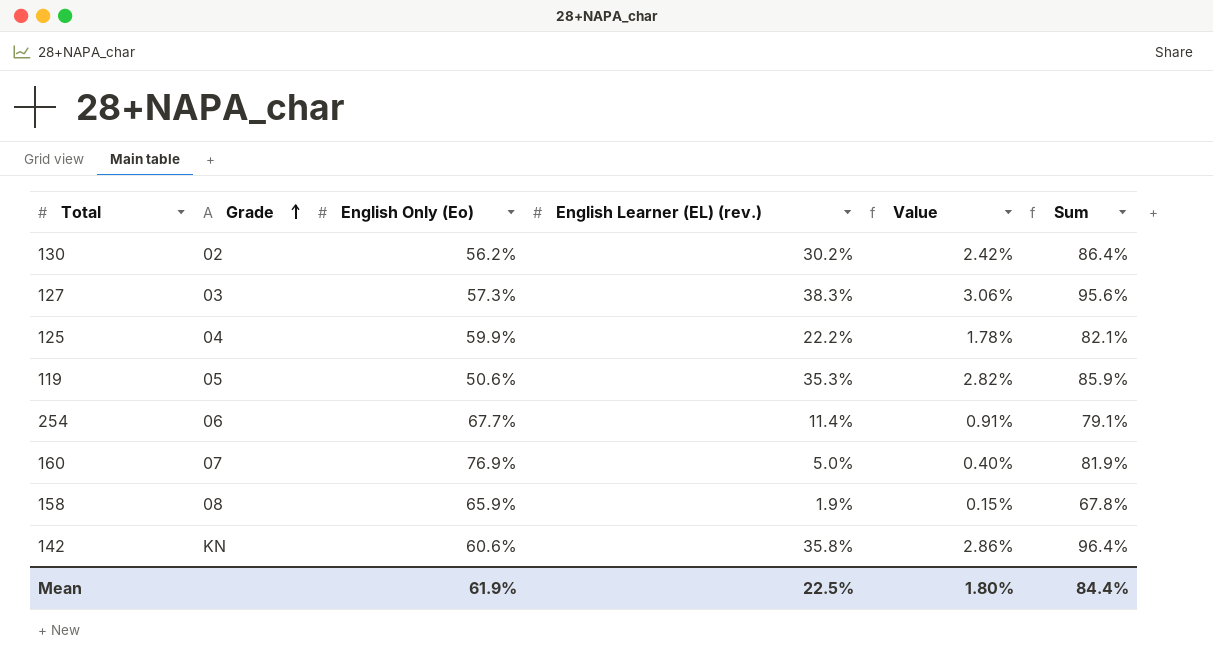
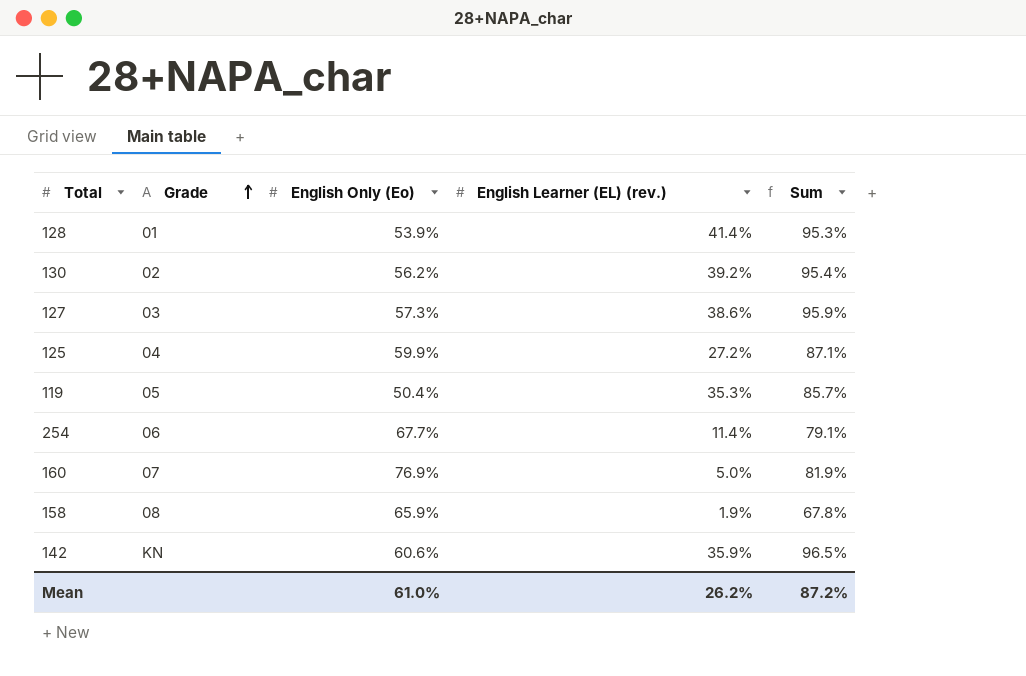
column Value | formula: [English Learner (EL) (rev.)] * 0.08 -> none
row 128: none -> 01 | 53.9% | 41.4% | 95.3%
130 | English Learner (EL) (rev.): 30.2% -> 39.2%
130 | Sum: 86.4% -> 95.4%
127 | English Learner (EL) (rev.): 38.3% -> 38.6%
127 | Sum: 95.6% -> 95.9%
125 | English Learner (EL) (rev.): 22.2% -> 27.2%
125 | Sum: 82.1% -> 87.1%
119 | English Only (Eo): 50.6% -> 50.4%
119 | Sum: 85.9% -> 85.7%
142 | English Learner (EL) (rev.): 35.8% -> 35.9%
142 | Sum: 96.4% -> 96.5%
Mean | English Only (Eo): 61.9% -> 61.0%
Mean | English Learner (EL) (rev.): 22.5% -> 26.2%
Mean | Sum: 84.4% -> 87.2%

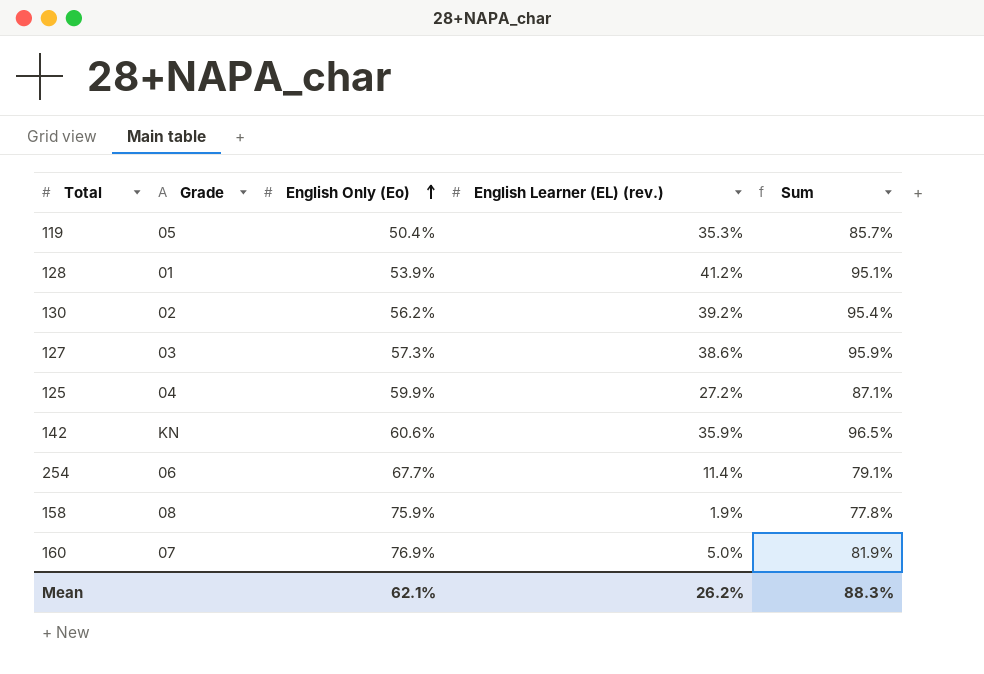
row order: Grade ascending -> English Only (Eo) ascending
128 | English Learner (EL) (rev.): 41.4% -> 41.2%
128 | Sum: 95.3% -> 95.1%
158 | English Only (Eo): 65.9% -> 75.9%
158 | Sum: 67.8% -> 77.8%
Mean | English Only (Eo): 61.0% -> 62.1%
Mean | Sum: 87.2% -> 88.3%

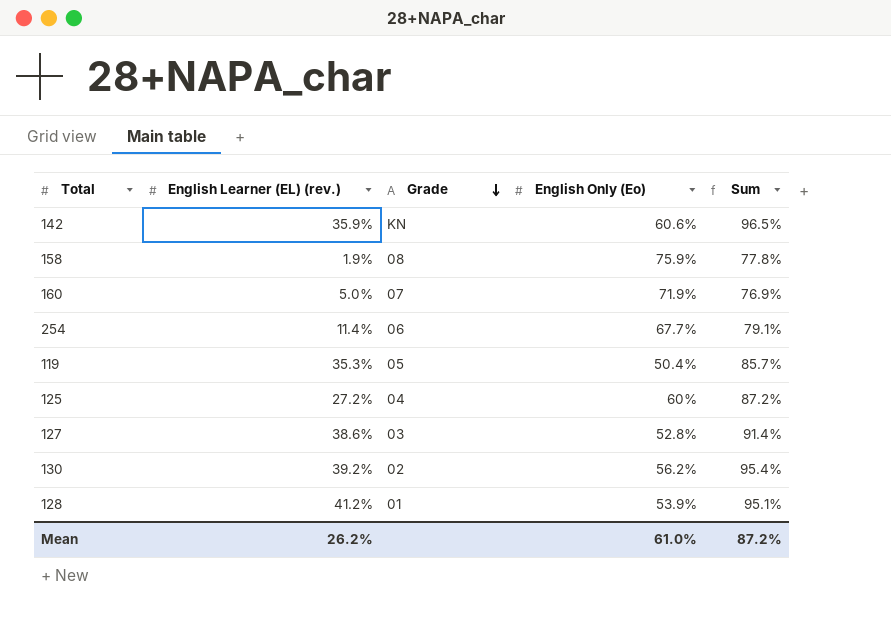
row order: English Only (Eo) ascending -> Grade descending
column English Learner (EL) (rev.) | position: 4 -> 2
160 | English Only (Eo): 76.9% -> 71.9%
160 | Sum: 81.9% -> 76.9%
125 | English Only (Eo): 59.9% -> 60%
125 | Sum: 87.1% -> 87.2%
127 | English Only (Eo): 57.3% -> 52.8%
127 | Sum: 95.9% -> 91.4%
Mean | English Only (Eo): 62.1% -> 61.0%
Mean | Sum: 88.3% -> 87.2%

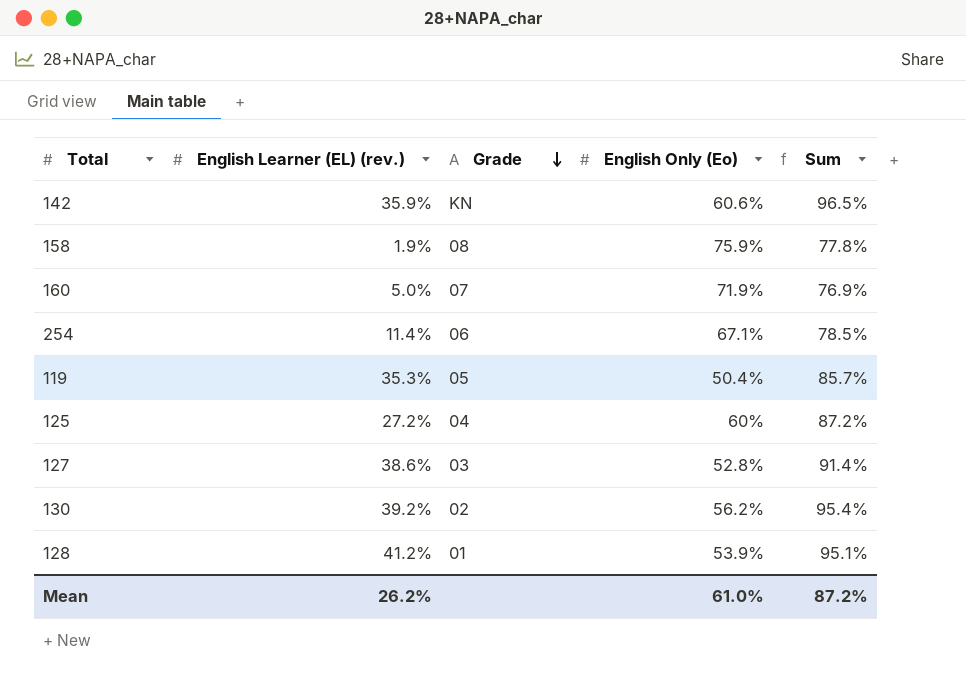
254 | English Only (Eo): 67.7% -> 67.1%
254 | Sum: 79.1% -> 78.5%

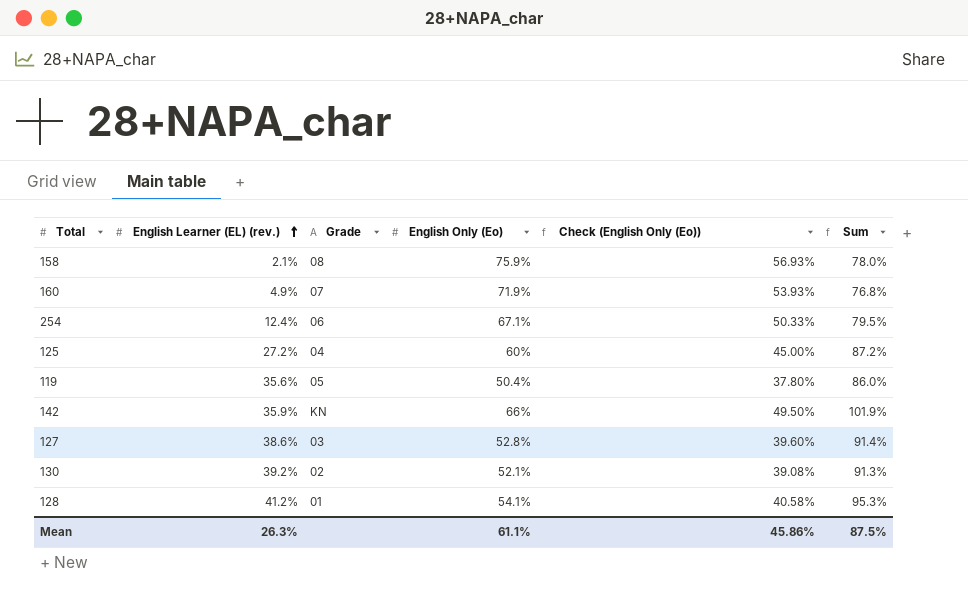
row order: Grade descending -> English Learner (EL) (rev.) ascending
column Check (English Only (Eo)) | formula: none -> [English Only (Eo)] * 0.75
158 | English Learner (EL) (rev.): 1.9% -> 2.1%
158 | Sum: 77.8% -> 78.0%
160 | English Learner (EL) (rev.): 5.0% -> 4.9%
160 | Sum: 76.9% -> 76.8%
254 | English Learner (EL) (rev.): 11.4% -> 12.4%
254 | Sum: 78.5% -> 79.5%
119 | English Learner (EL) (rev.): 35.3% -> 35.6%
119 | Sum: 85.7% -> 86.0%
142 | English Only (Eo): 60.6% -> 66%
142 | Sum: 96.5% -> 101.9%
130 | English Only (Eo): 56.2% -> 52.1%
130 | Sum: 95.4% -> 91.3%
128 | English Only (Eo): 53.9% -> 54.1%
128 | Sum: 95.1% -> 95.3%
Mean | English Learner (EL) (rev.): 26.2% -> 26.3%
Mean | English Only (Eo): 61.0% -> 61.1%
Mean | Sum: 87.2% -> 87.5%

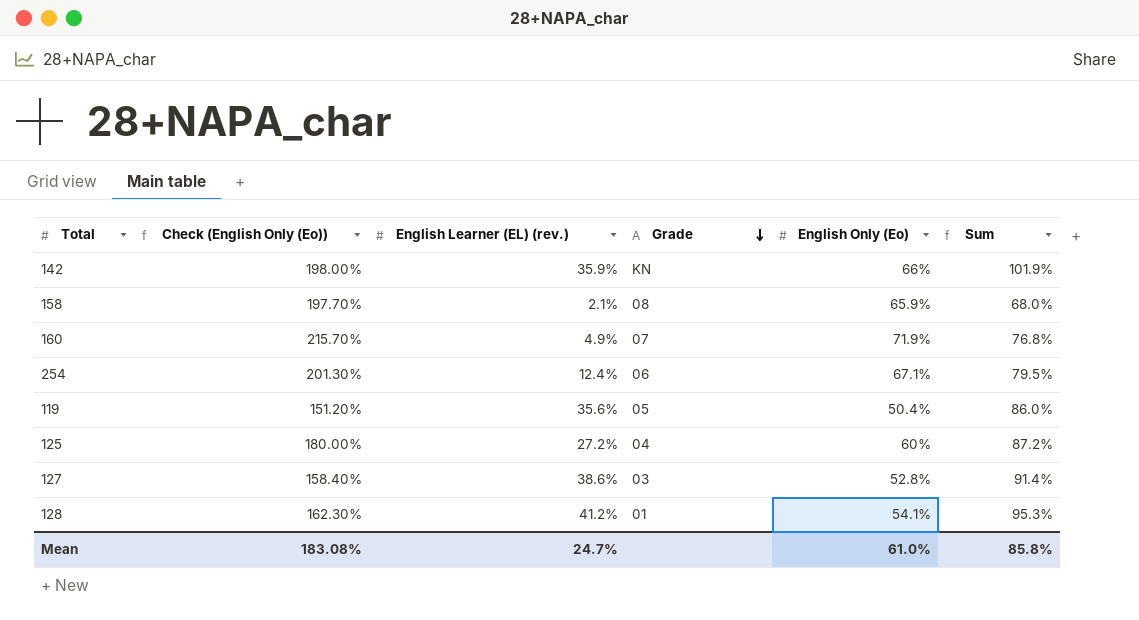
row order: English Learner (EL) (rev.) ascending -> Grade descending
column Check (English Only (Eo)) | formula: [English Only (Eo)] * 0.75 -> [English Only (Eo)] * 3
column Check (English Only (Eo)) | position: 5 -> 2
row 130: 39.2% | 02 | 52.1% | 39.08% | 91.3% -> none
158 | English Only (Eo): 75.9% -> 65.9%
158 | Sum: 78.0% -> 68.0%
Mean | Check (English Only (Eo)): 45.86% -> 183.08%
Mean | English Learner (EL) (rev.): 26.3% -> 24.7%
Mean | English Only (Eo): 61.1% -> 61.0%
Mean | Sum: 87.5% -> 85.8%

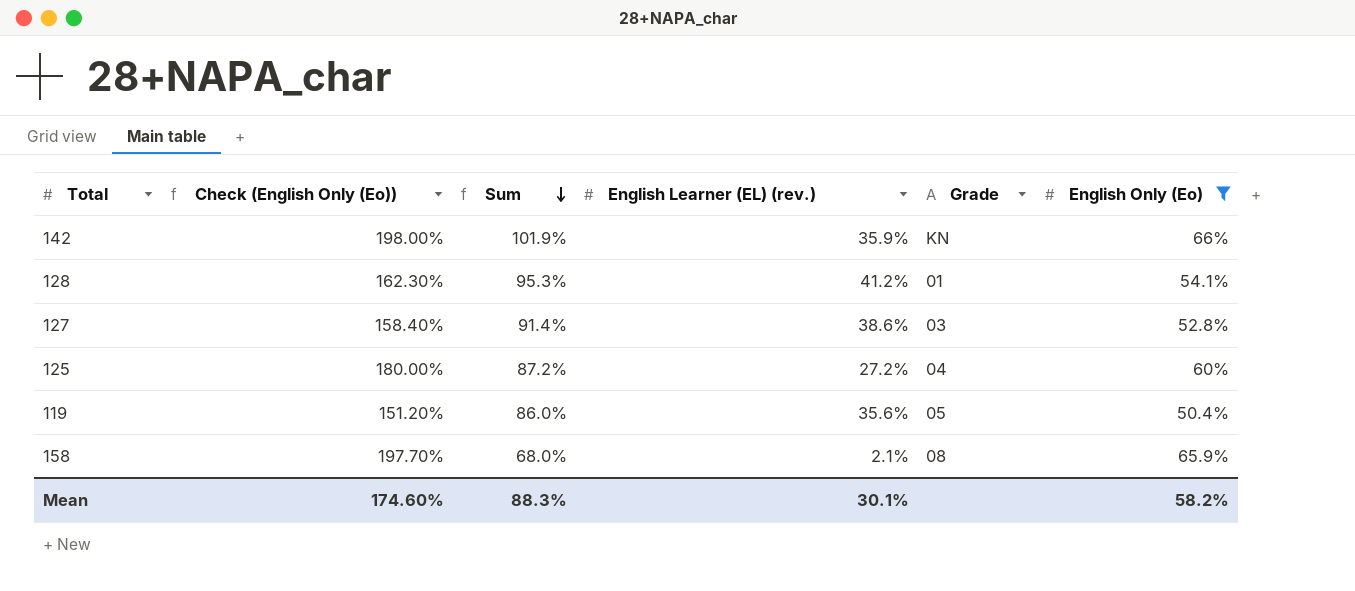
filter: none -> English Only (Eo) <= 66%
row order: Grade descending -> Sum descending
column Sum | position: 6 -> 3
Mean | Check (English Only (Eo)): 183.08% -> 174.60%
Mean | Sum: 85.8% -> 88.3%
Mean | English Learner (EL) (rev.): 24.7% -> 30.1%
Mean | English Only (Eo): 61.0% -> 58.2%

